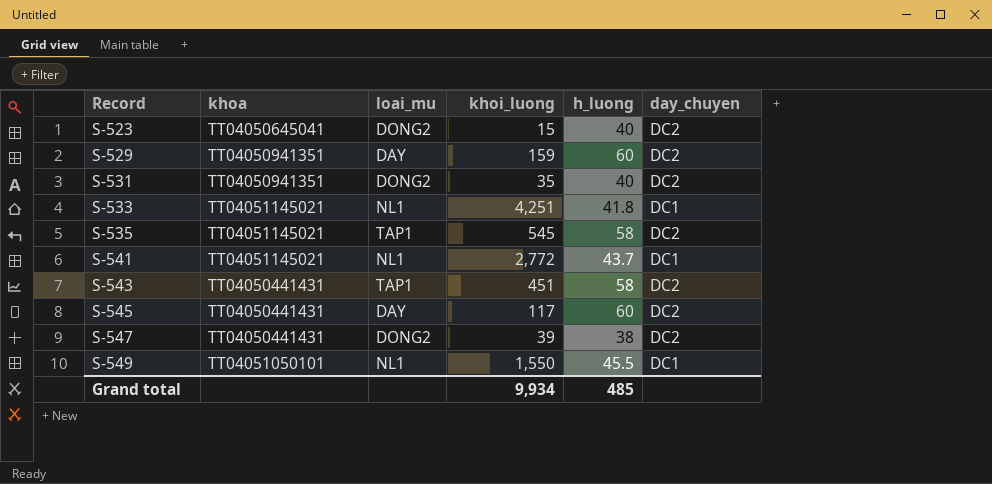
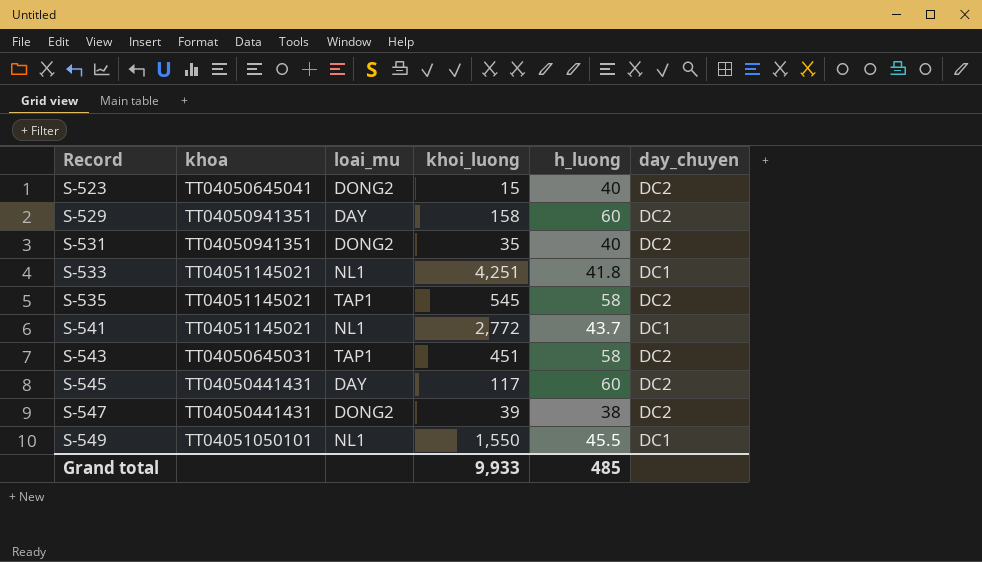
S-529 | khoi_luong: 159 -> 158
S-543 | khoa: TT04050441431 -> TT04050645031
Grand total | khoi_luong: 9,934 -> 9,933

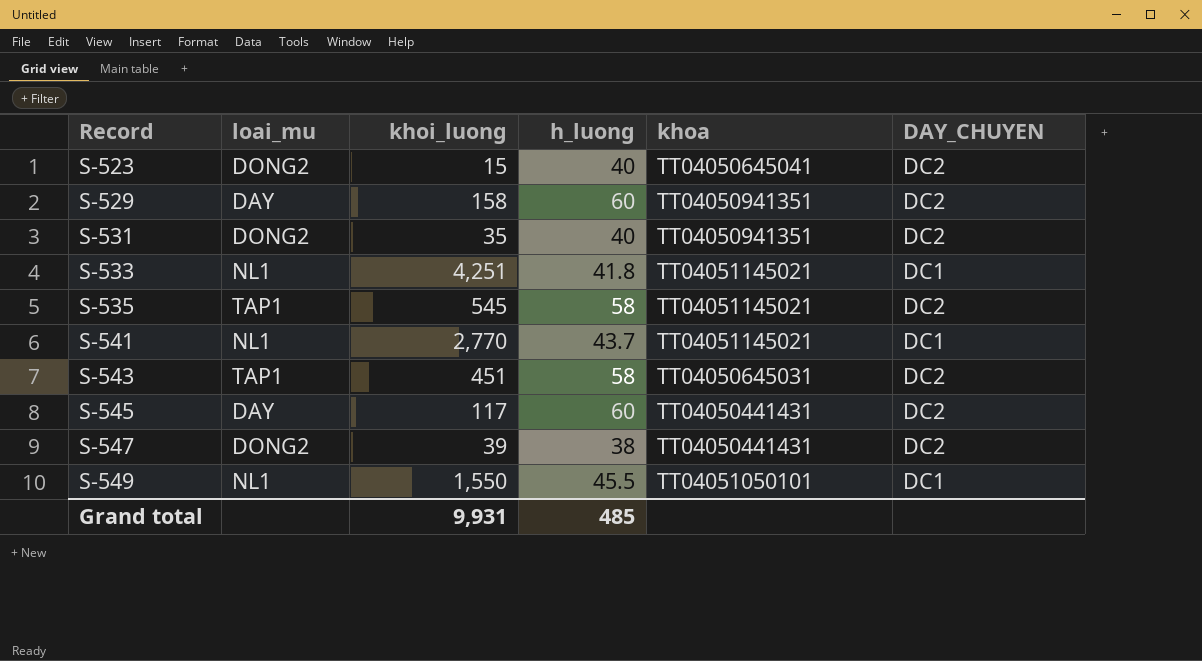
column khoa | position: 2 -> 5
column name: day_chuyen -> DAY_CHUYEN
S-541 | khoi_luong: 2,772 -> 2,770
Grand total | khoi_luong: 9,933 -> 9,931

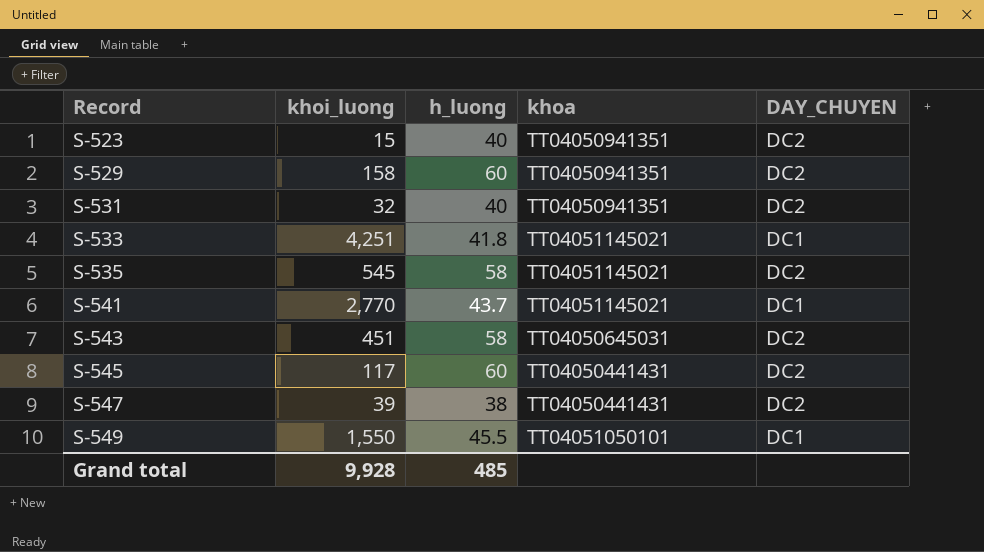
column loai_mu | position: 2 -> none
S-523 | khoa: TT04050645041 -> TT04050941351
S-531 | khoi_luong: 35 -> 32
Grand total | khoi_luong: 9,931 -> 9,928

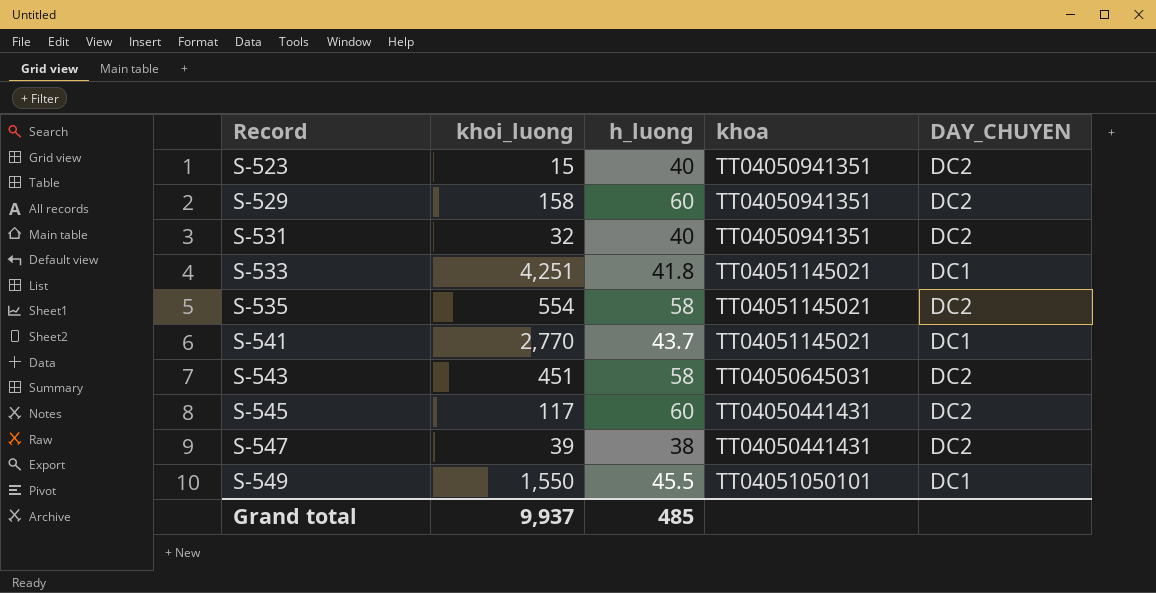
S-535 | khoi_luong: 545 -> 554
Grand total | khoi_luong: 9,928 -> 9,937

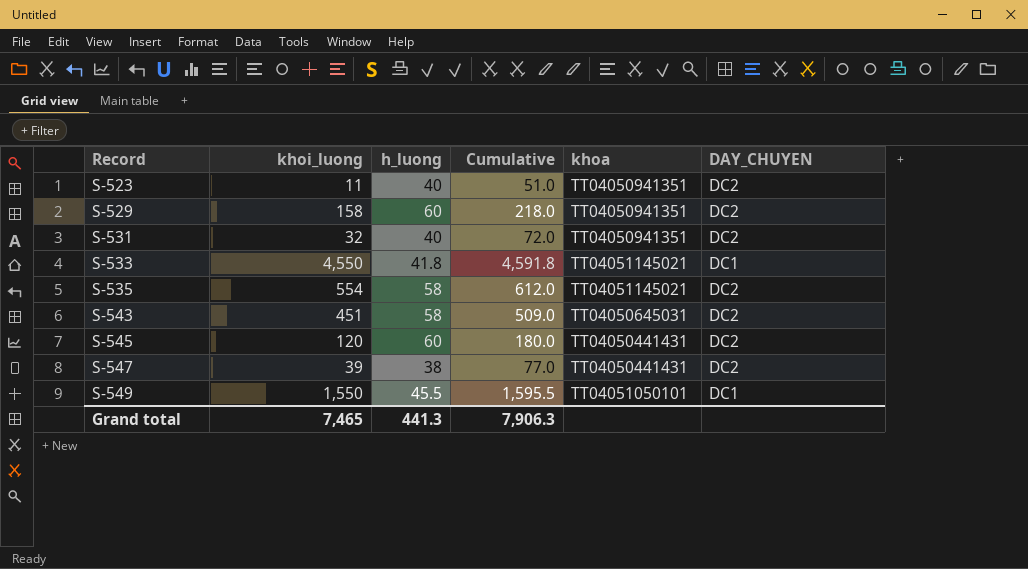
column Cumulative | formula: none -> [khoi_luong] + [h_luong]
row S-541: 2,770 | 43.7 | TT04051145021 | DC1 -> none
S-523 | khoi_luong: 15 -> 11
S-533 | khoi_luong: 4,251 -> 4,550
S-545 | khoi_luong: 117 -> 120
Grand total | khoi_luong: 9,937 -> 7,465
Grand total | h_luong: 485 -> 441.3

